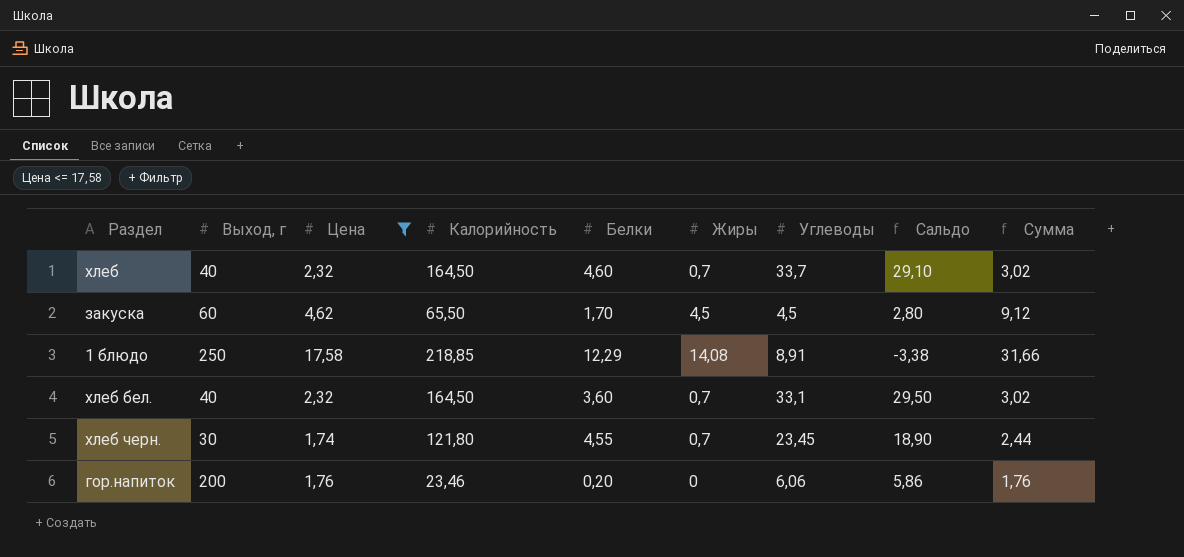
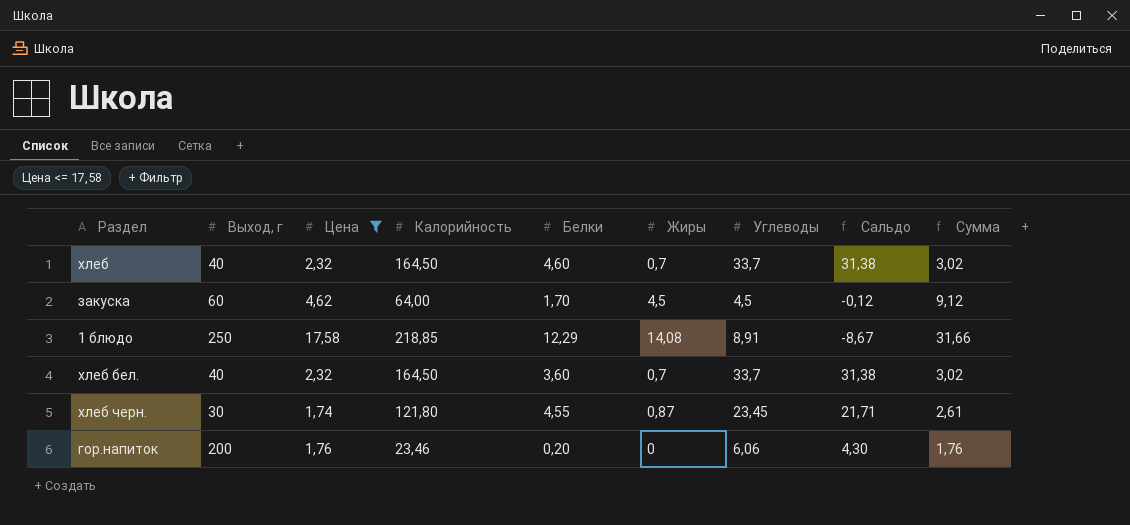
column Сальдо | formula: [Углеводы] - [Белки] -> [Углеводы] - [Цена]
закуска | Калорийность: 65,50 -> 64,00
хлеб бел. | Углеводы: 33,1 -> 33,7
хлеб черн. | Жиры: 0,7 -> 0,87
хлеб черн. | Сумма: 2,44 -> 2,61

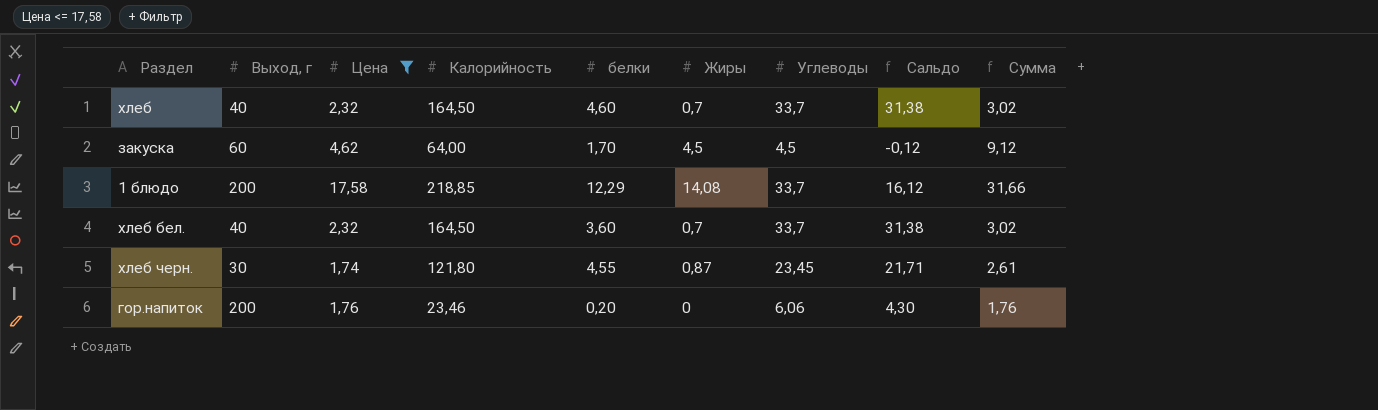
column name: Белки -> белки
1 блюдо | Выход, г: 250 -> 200
1 блюдо | Углеводы: 8,91 -> 33,7
1 блюдо | Сальдо: -8,67 -> 16,12

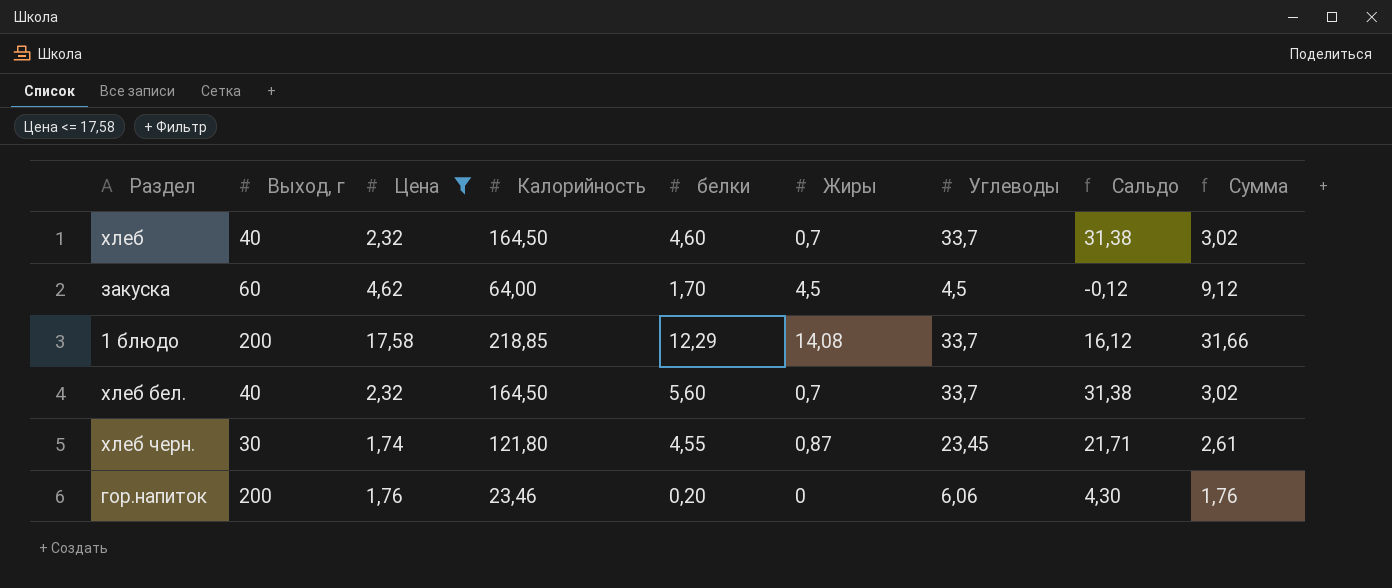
хлеб бел. | белки: 3,60 -> 5,60

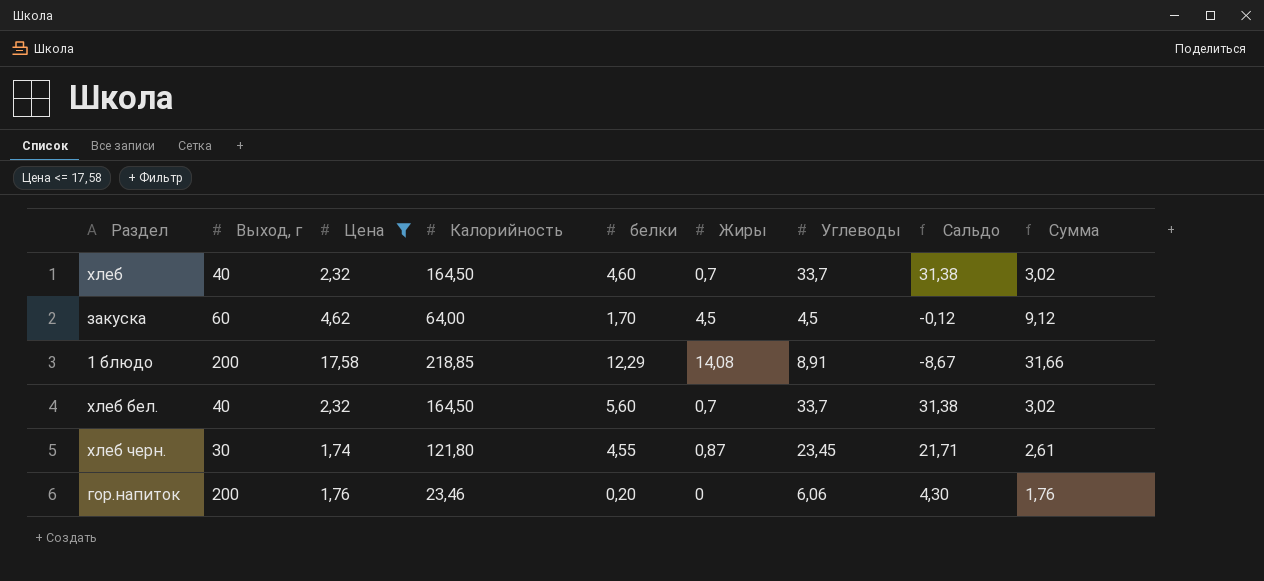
1 блюдо | Углеводы: 33,7 -> 8,91
1 блюдо | Сальдо: 16,12 -> -8,67

